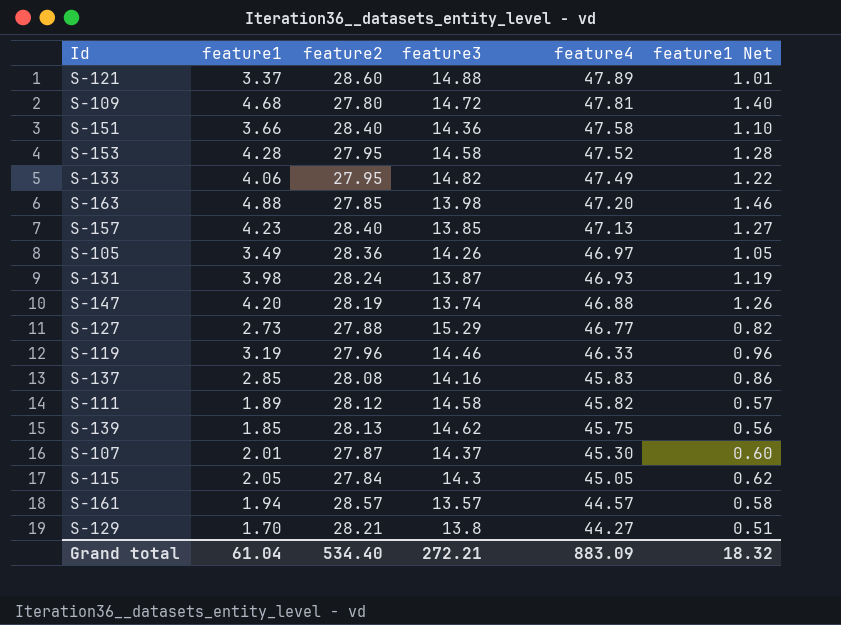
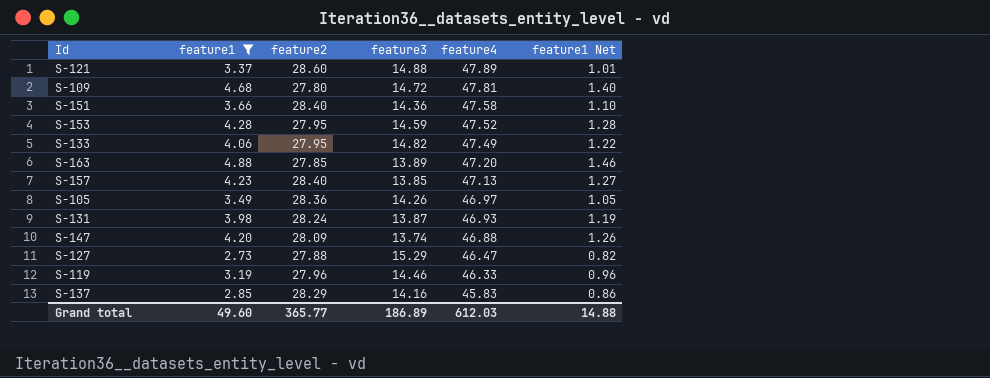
filter: none -> feature1 >= 2.73
S-153 | feature3: 14.58 -> 14.59
S-163 | feature3: 13.98 -> 13.89
S-147 | feature2: 28.19 -> 28.09
S-127 | feature4: 46.77 -> 46.47
S-137 | feature2: 28.08 -> 28.29
Grand total | feature1: 61.04 -> 49.60
Grand total | feature2: 534.40 -> 365.77
Grand total | feature3: 272.21 -> 186.89
Grand total | feature4: 883.09 -> 612.03
Grand total | feature1 Net: 18.32 -> 14.88

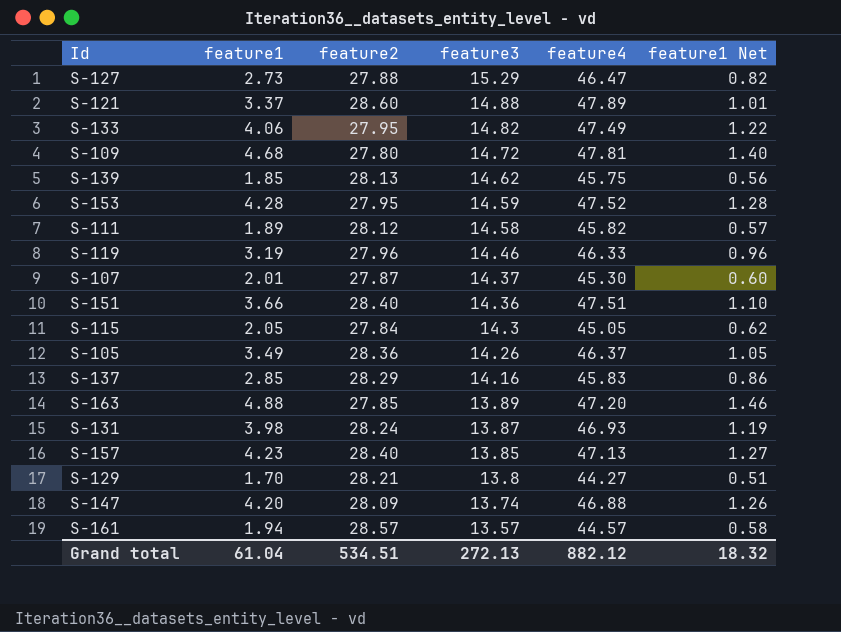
filter: feature1 >= 2.73 -> none
row order: feature4 descending -> feature3 descending
S-151 | feature4: 47.58 -> 47.51
S-105 | feature4: 46.97 -> 46.37
Grand total | feature1: 49.60 -> 61.04
Grand total | feature2: 365.77 -> 534.51
Grand total | feature3: 186.89 -> 272.13
Grand total | feature4: 612.03 -> 882.12
Grand total | feature1 Net: 14.88 -> 18.32

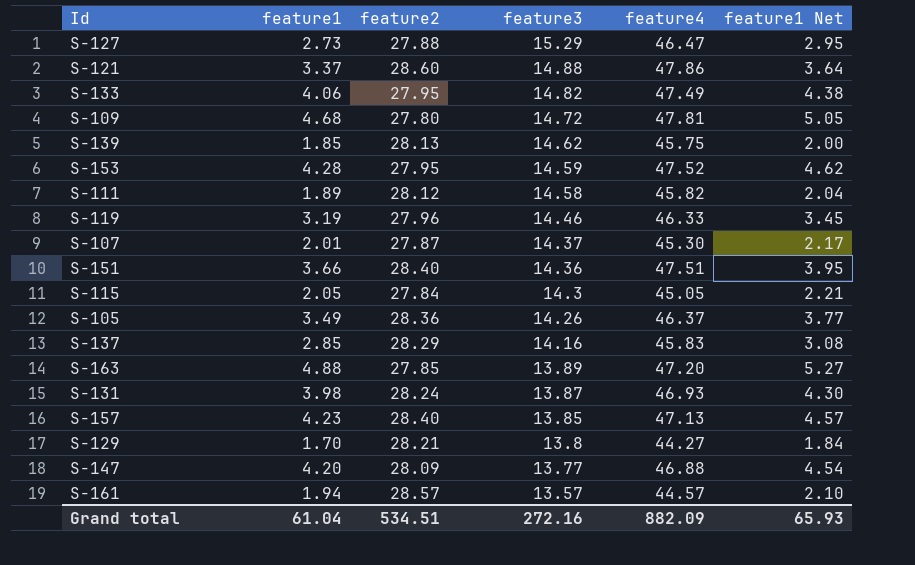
column feature1 Net | formula: [feature1] * 0.3 -> [feature1] * 1.08
S-121 | feature4: 47.89 -> 47.86
S-147 | feature3: 13.74 -> 13.77
Grand total | feature3: 272.13 -> 272.16
Grand total | feature4: 882.12 -> 882.09
Grand total | feature1 Net: 18.32 -> 65.93

